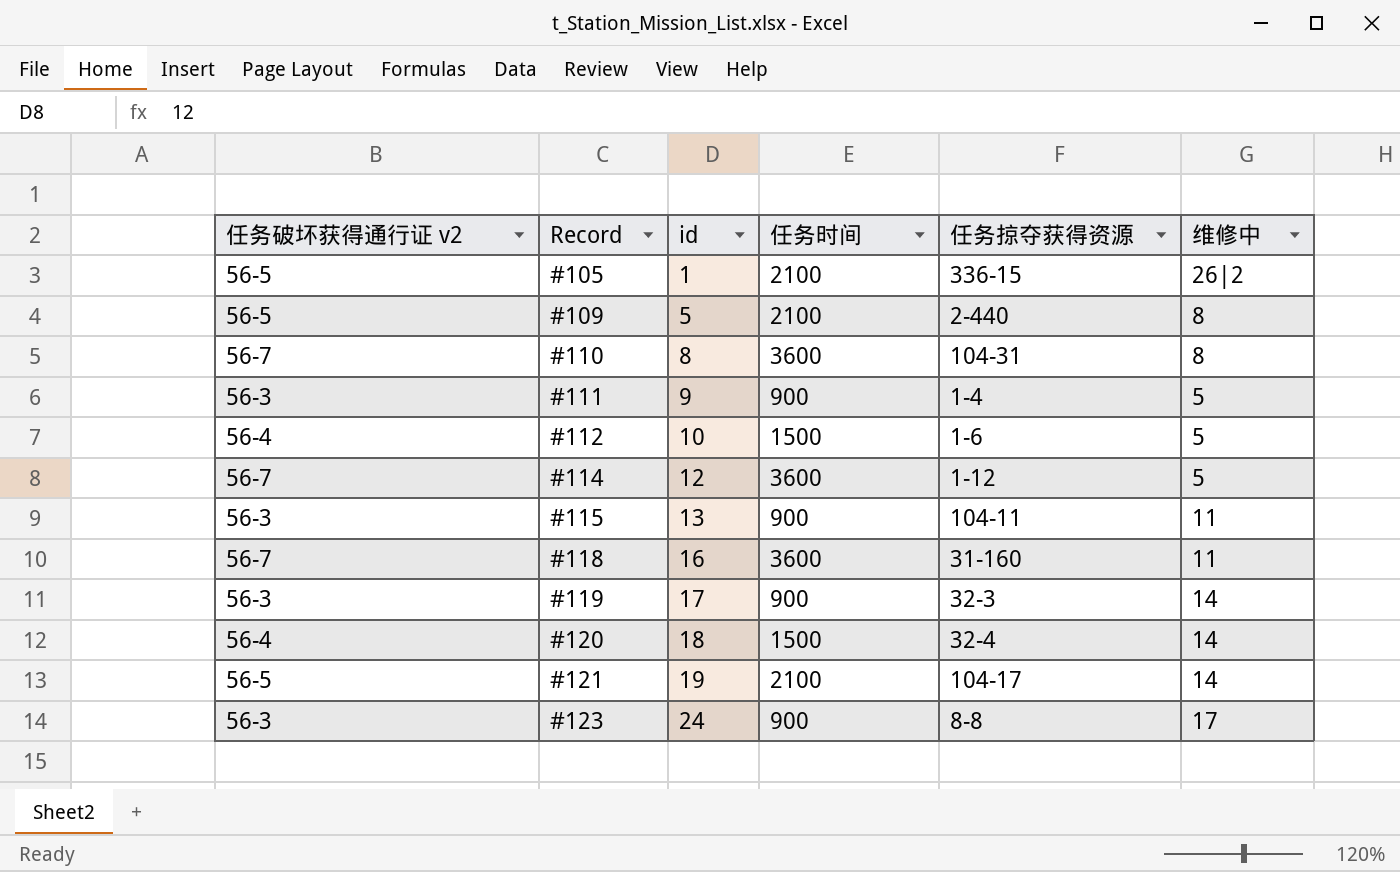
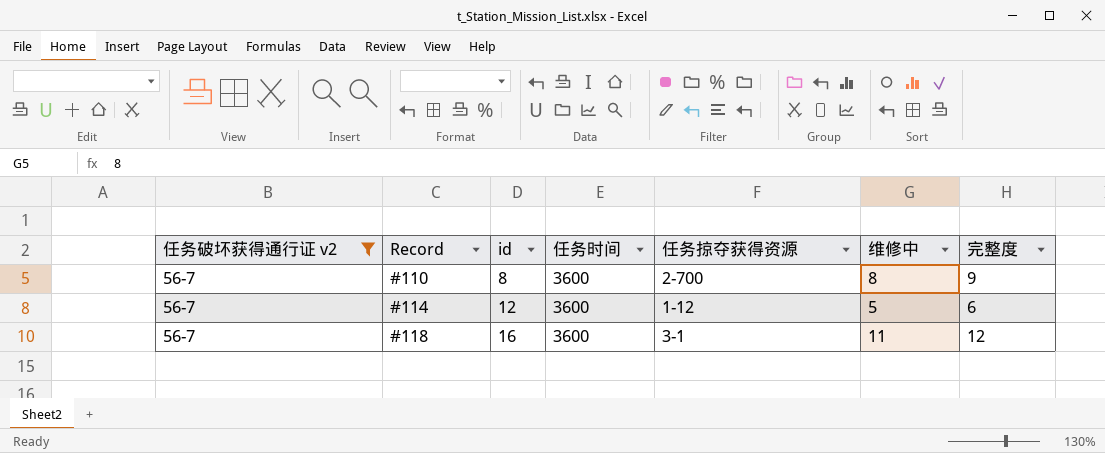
filter: none -> 任务破坏获得通行证 v2 = 56-7
column 完整度 | position: none -> 7
#110 | 任务掠夺获得资源: 104-31 -> 2-700
#118 | 任务掠夺获得资源: 31-160 -> 3-1

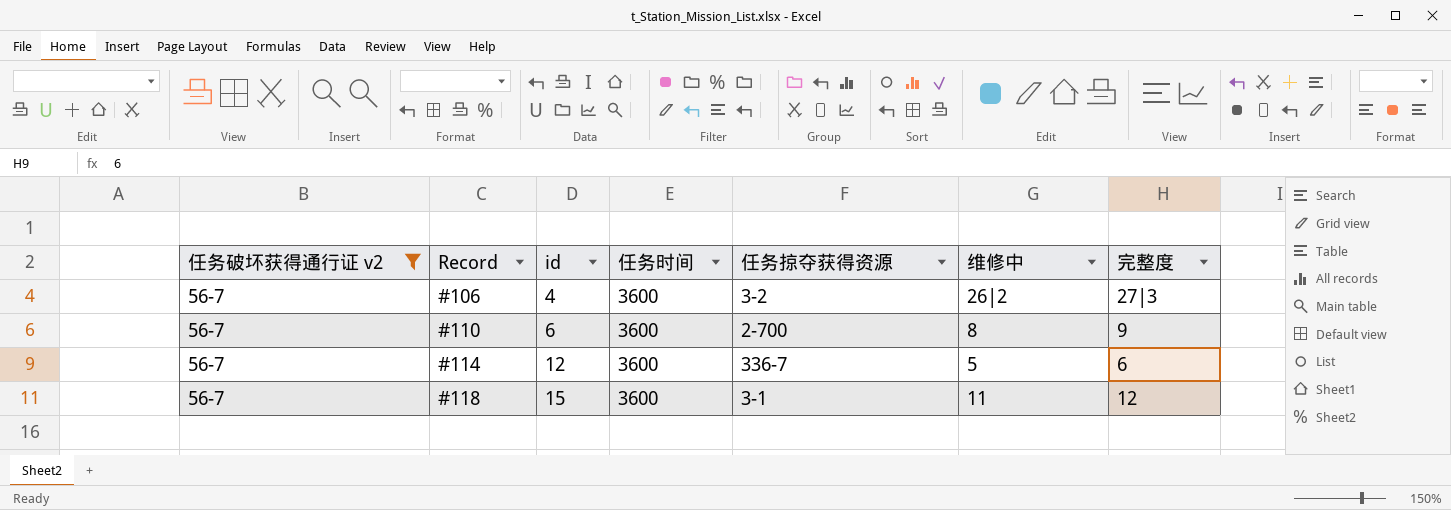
row #106: none -> 56-7 | 4 | 3600 | 3-2 | 26|2 | 27|3
#110 | id: 8 -> 6
#114 | 任务掠夺获得资源: 1-12 -> 336-7
#118 | id: 16 -> 15

